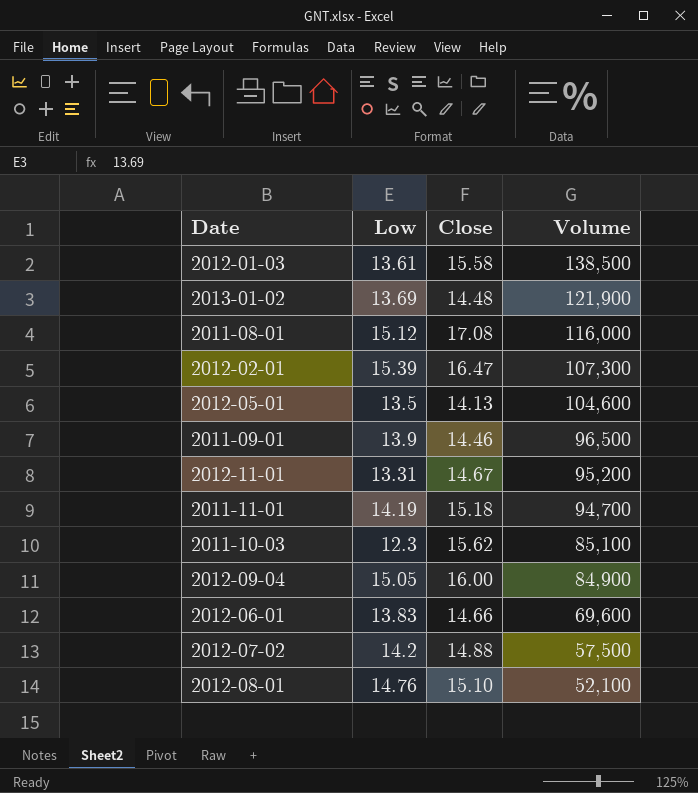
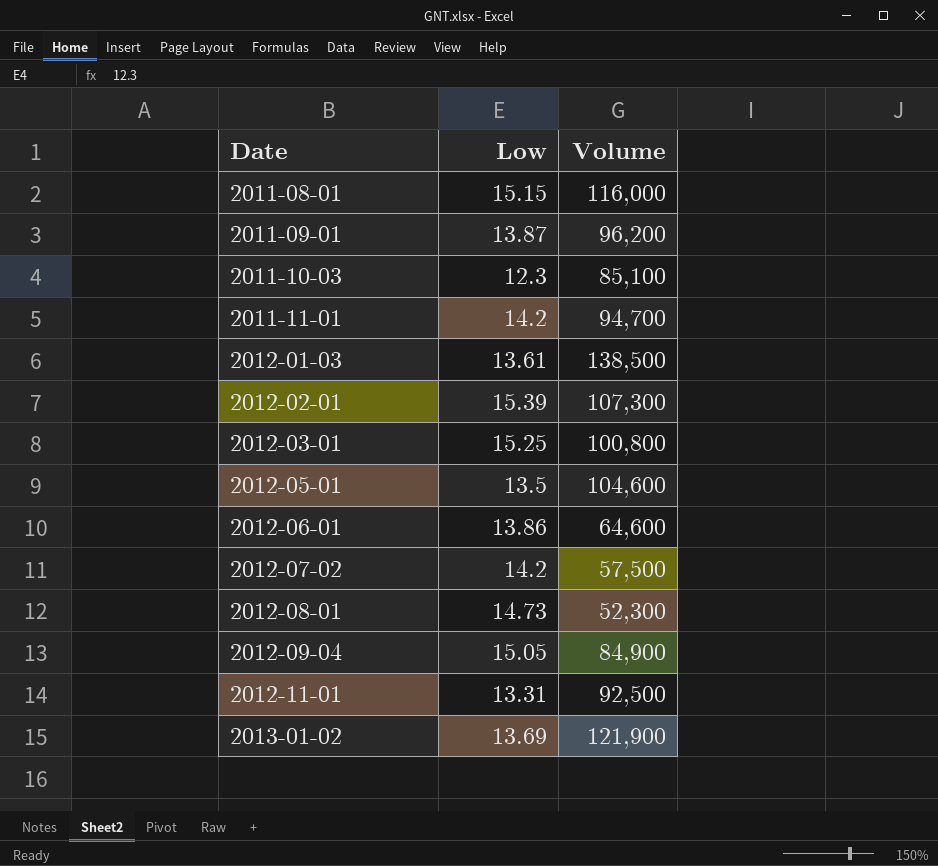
row order: Volume descending -> Date ascending
column Close | position: 3 -> none
2011-08-01 | Low: 15.12 -> 15.15
2011-09-01 | Low: 13.9 -> 13.87
2011-09-01 | Volume: 96,500 -> 96,200
2011-11-01 | Low: 14.19 -> 14.2
row 2012-03-01: none -> 15.25 | 100,800
2012-06-01 | Low: 13.83 -> 13.86
2012-06-01 | Volume: 69,600 -> 64,600
2012-08-01 | Low: 14.76 -> 14.73
2012-08-01 | Volume: 52,100 -> 52,300
2012-11-01 | Volume: 95,200 -> 92,500

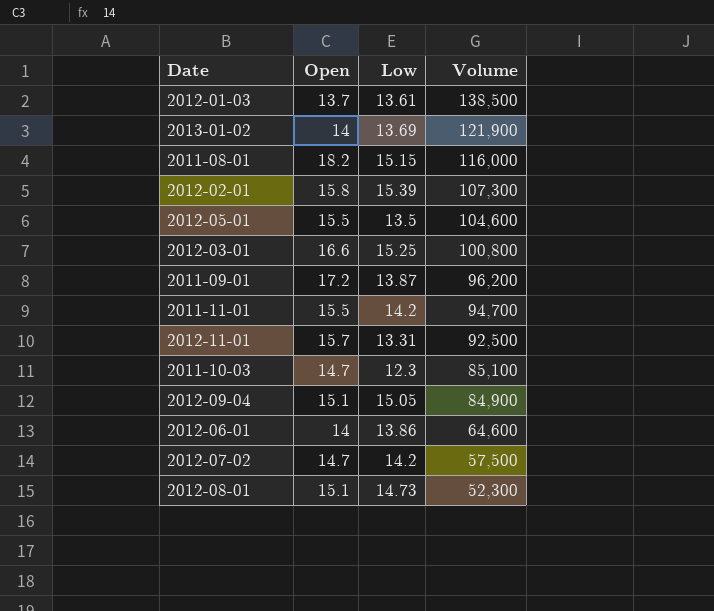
row order: Date ascending -> Volume descending
column Open | position: none -> 2

